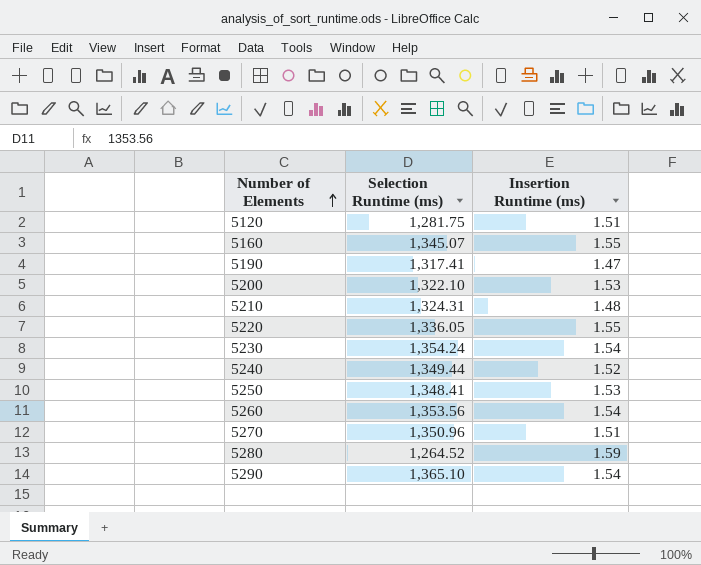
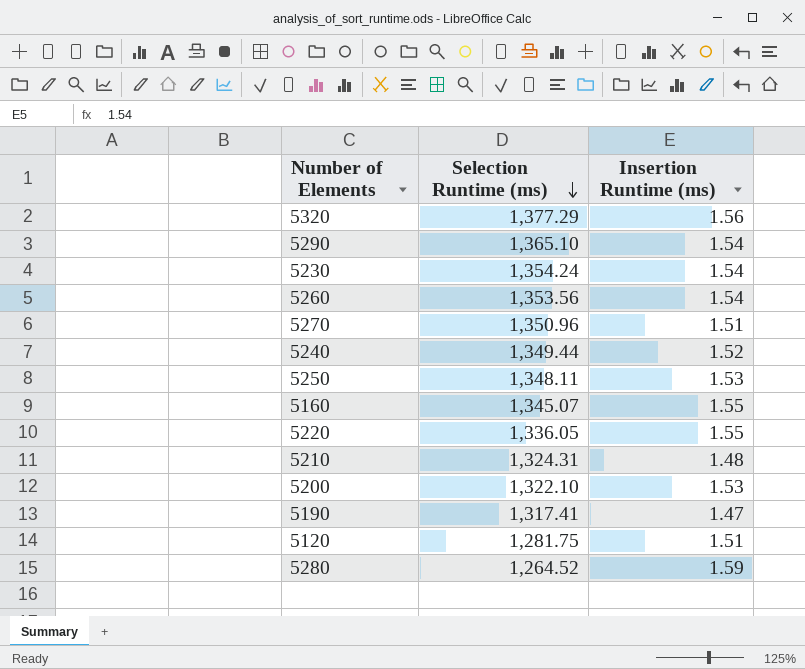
row order: Number of Elements ascending -> Selection Runtime (ms) descending
row 5320: none -> 1,377.29 | 1.56
5250 | Selection Runtime (ms): 1,348.41 -> 1,348.11

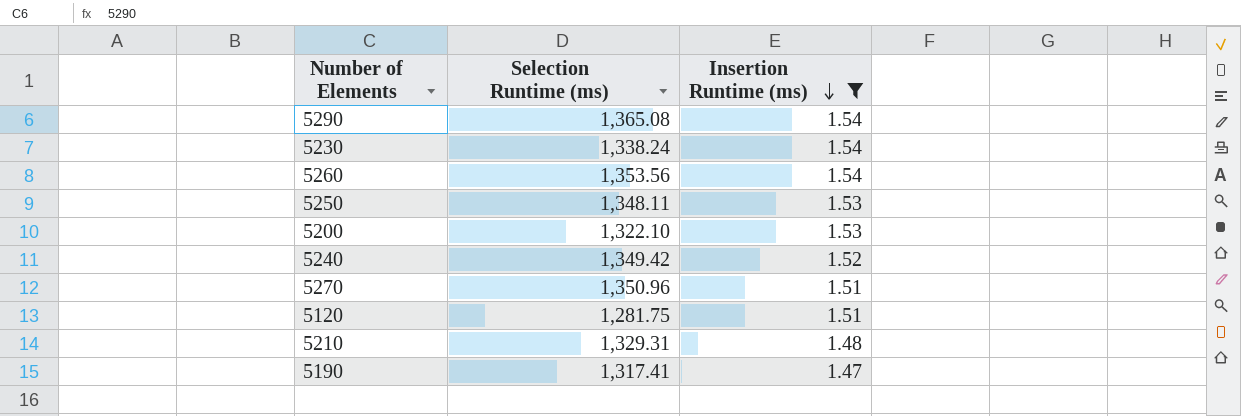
filter: none -> Insertion Runtime (ms) <= 1.54
row order: Selection Runtime (ms) descending -> Insertion Runtime (ms) descending
5290 | Selection Runtime (ms): 1,365.10 -> 1,365.08
5230 | Selection Runtime (ms): 1,354.24 -> 1,338.24
5240 | Selection Runtime (ms): 1,349.44 -> 1,349.42
5210 | Selection Runtime (ms): 1,324.31 -> 1,329.31

